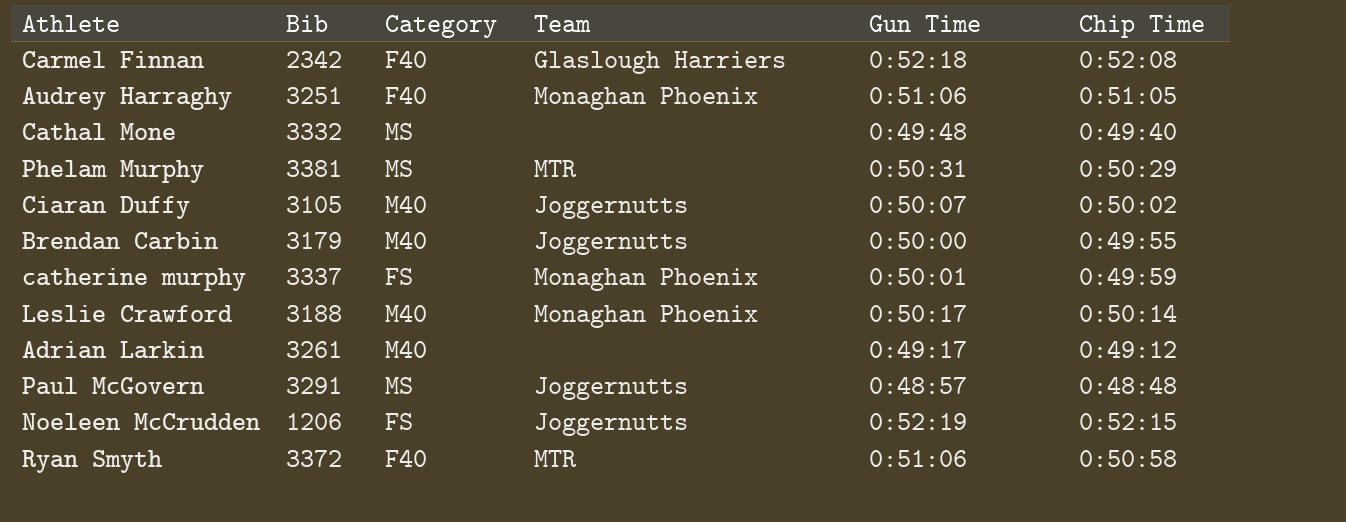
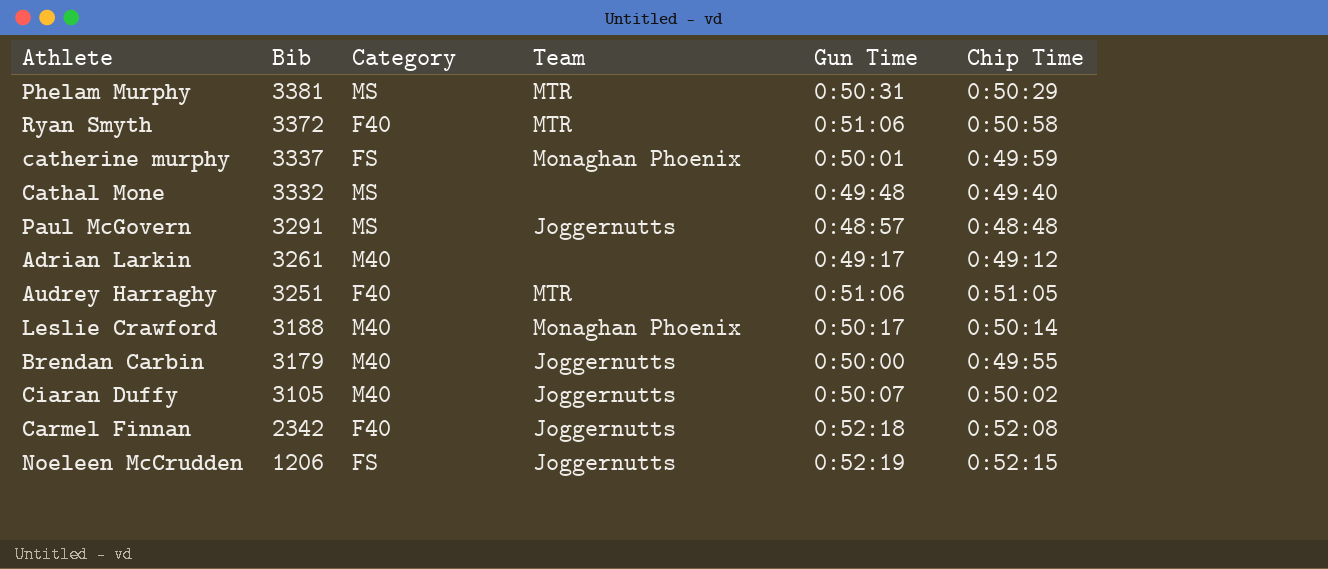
row order: none -> Bib descending
Audrey Harraghy | Team: Monaghan Phoenix -> MTR
Carmel Finnan | Team: Glaslough Harriers -> Joggernutts

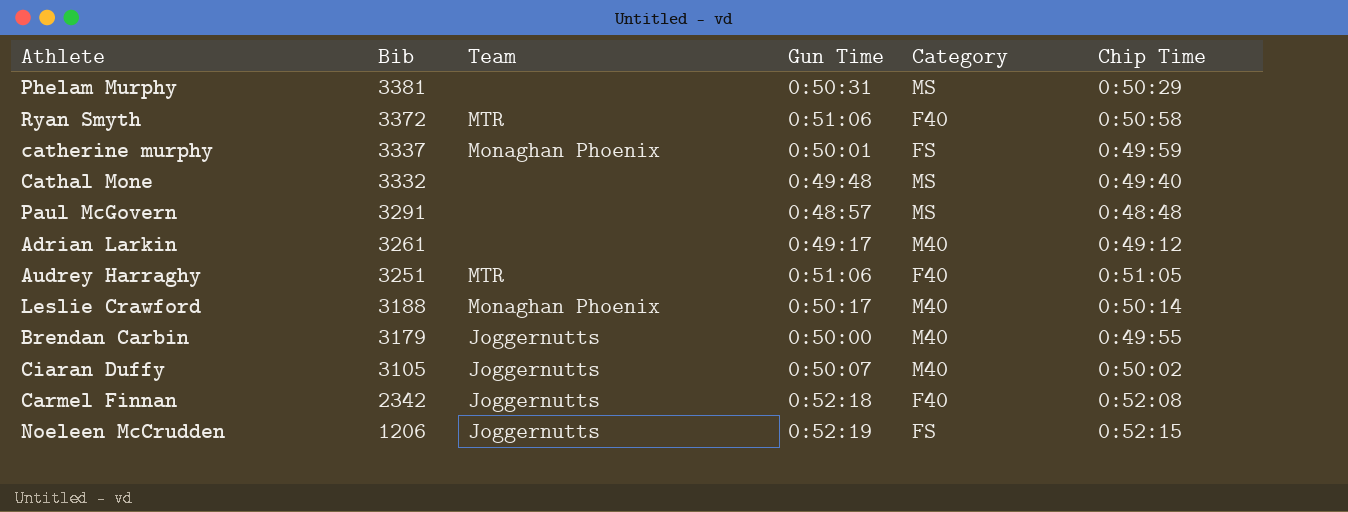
column Category | position: 3 -> 5
Phelam Murphy | Team: MTR -> none
Paul McGovern | Team: Joggernutts -> none

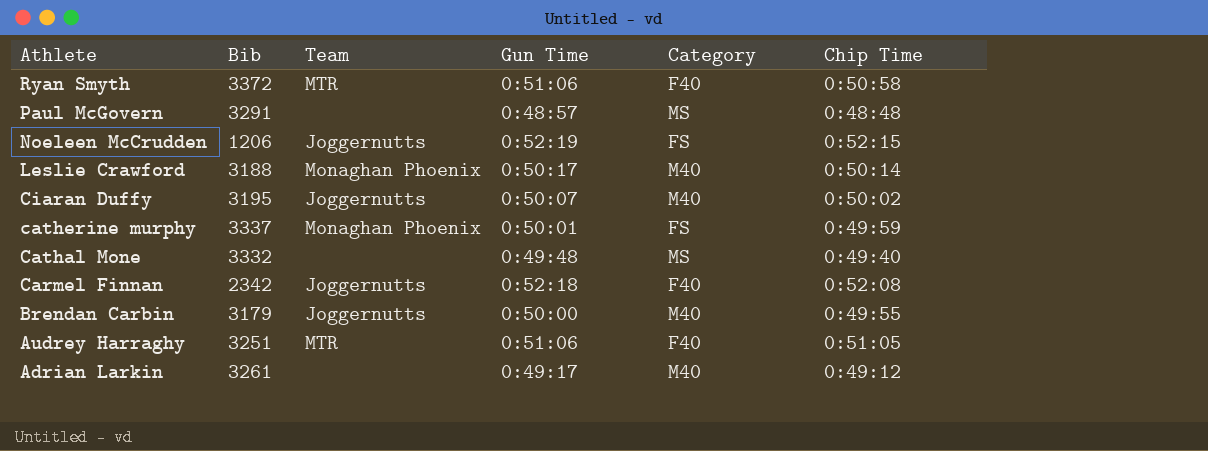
row order: Bib descending -> Athlete descending
row Phelam Murphy: 3381 | none | 0:50:31 | MS | 0:50:29 -> none
Ciaran Duffy | Bib: 3105 -> 3195

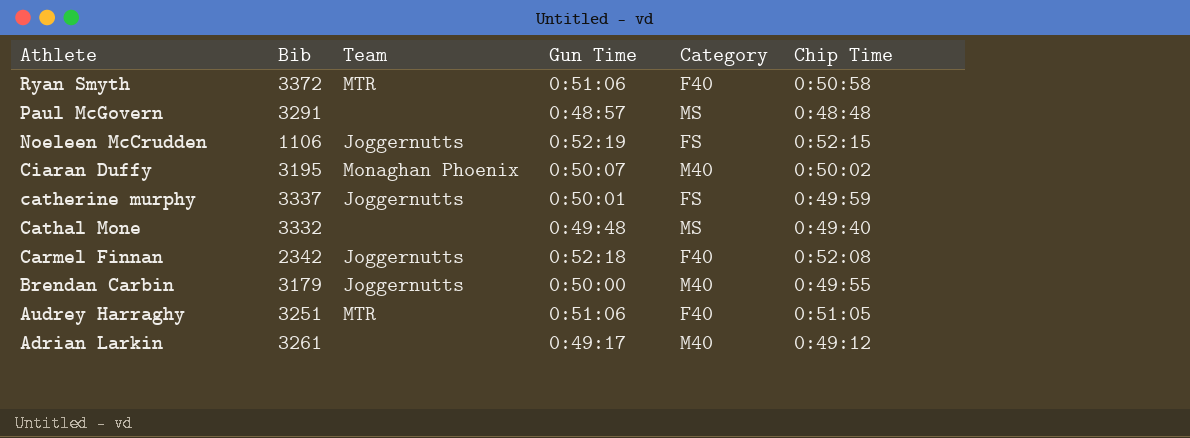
row Leslie Crawford: 3188 | Monaghan Phoenix | 0:50:17 | M40 | 0:50:14 -> none
Noeleen McCrudden | Bib: 1206 -> 1106
Ciaran Duffy | Team: Joggernutts -> Monaghan Phoenix
catherine murphy | Team: Monaghan Phoenix -> Joggernutts

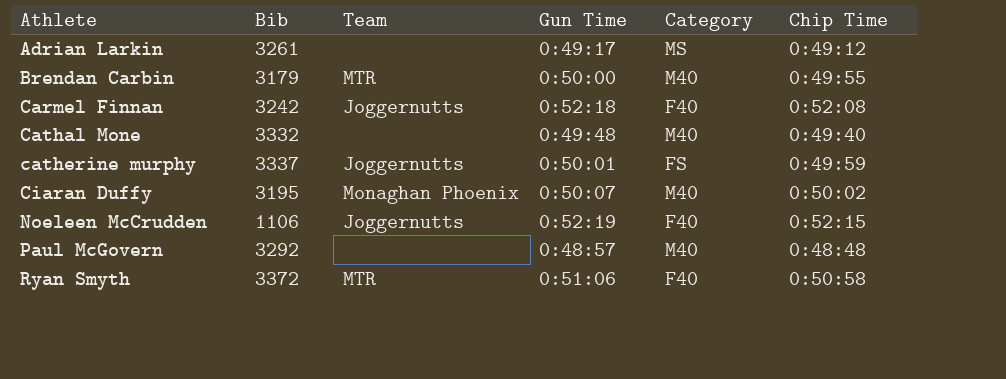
row order: Athlete descending -> Athlete ascending
row Audrey Harraghy: 3251 | MTR | 0:51:06 | F40 | 0:51:05 -> none
Adrian Larkin | Category: M40 -> MS
Brendan Carbin | Team: Joggernutts -> MTR
Carmel Finnan | Bib: 2342 -> 3242
Cathal Mone | Category: MS -> M40
Noeleen McCrudden | Category: FS -> F40
Paul McGovern | Bib: 3291 -> 3292
Paul McGovern | Category: MS -> M40

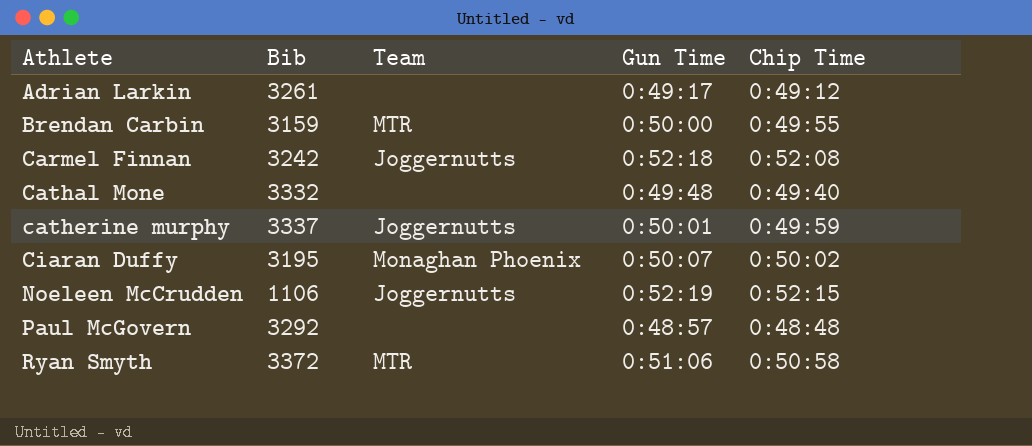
column Category | position: 5 -> none
Brendan Carbin | Bib: 3179 -> 3159

